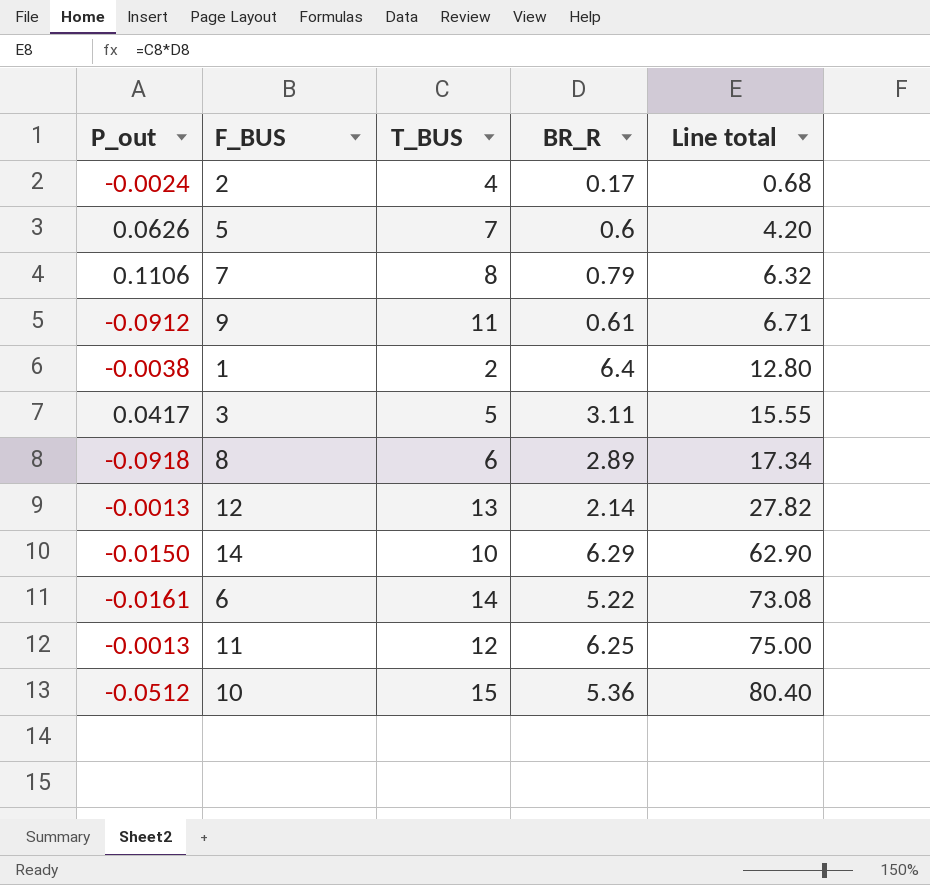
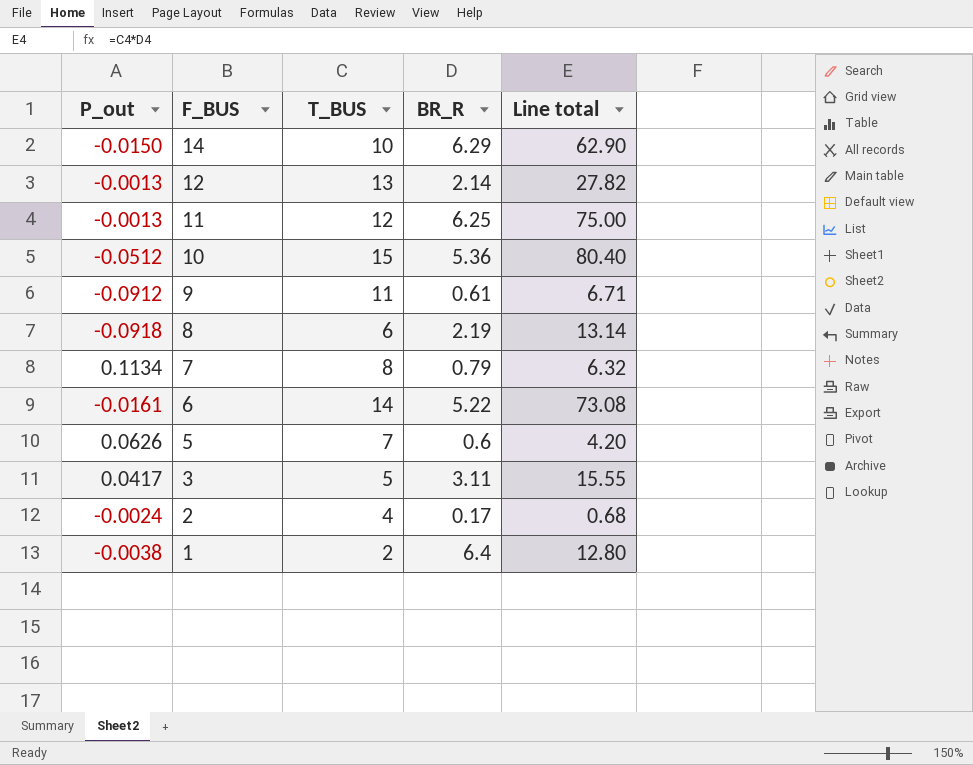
row order: Line total ascending -> F_BUS descending
8 | BR_R: 2.89 -> 2.19
8 | Line total: 17.34 -> 13.14
7 | P_out: 0.1106 -> 0.1134

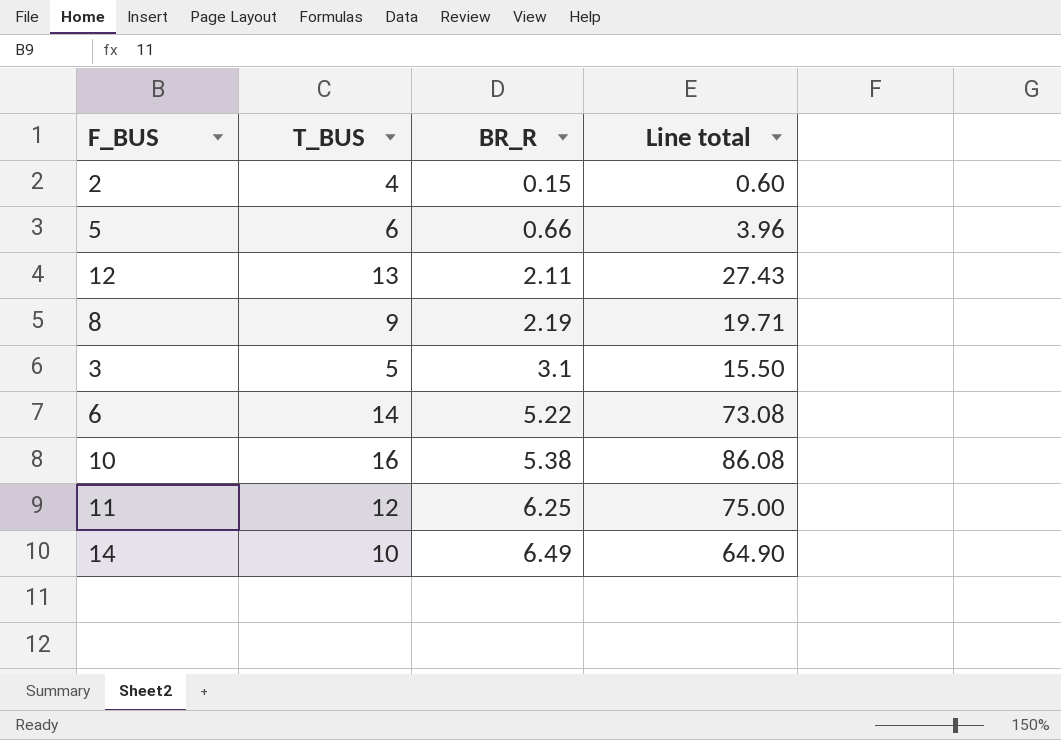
row order: F_BUS descending -> BR_R ascending
column P_out | position: 1 -> none
row 9: -0.0912 | 11 | 0.61 | 6.71 -> none
row 7: 0.1134 | 8 | 0.79 | 6.32 -> none
row 1: -0.0038 | 2 | 6.4 | 12.80 -> none
2 | BR_R: 0.17 -> 0.15
2 | Line total: 0.68 -> 0.60
5 | T_BUS: 7 -> 6
5 | BR_R: 0.6 -> 0.66
5 | Line total: 4.20 -> 3.96
12 | BR_R: 2.14 -> 2.11
12 | Line total: 27.82 -> 27.43
8 | T_BUS: 6 -> 9
8 | Line total: 13.14 -> 19.71
3 | BR_R: 3.11 -> 3.1
3 | Line total: 15.55 -> 15.50
10 | T_BUS: 15 -> 16
10 | BR_R: 5.36 -> 5.38
10 | Line total: 80.40 -> 86.08
14 | BR_R: 6.29 -> 6.49
14 | Line total: 62.90 -> 64.90

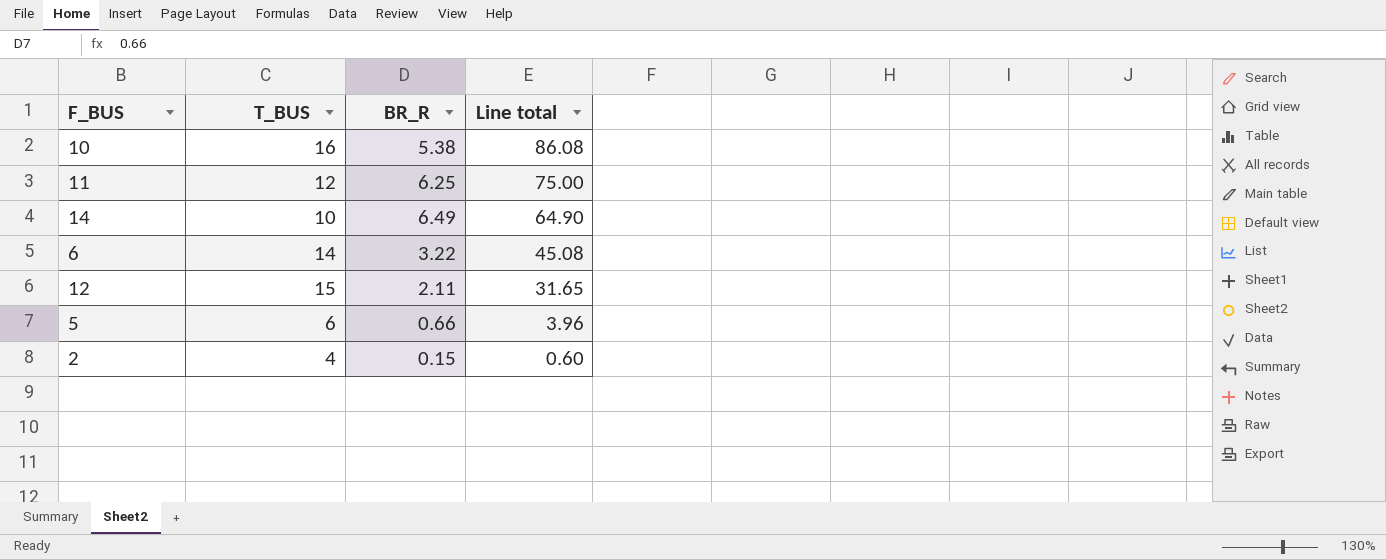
row order: BR_R ascending -> Line total descending
row 8: 9 | 2.19 | 19.71 -> none
row 3: 5 | 3.1 | 15.50 -> none
6 | BR_R: 5.22 -> 3.22
6 | Line total: 73.08 -> 45.08
12 | T_BUS: 13 -> 15
12 | Line total: 27.43 -> 31.65

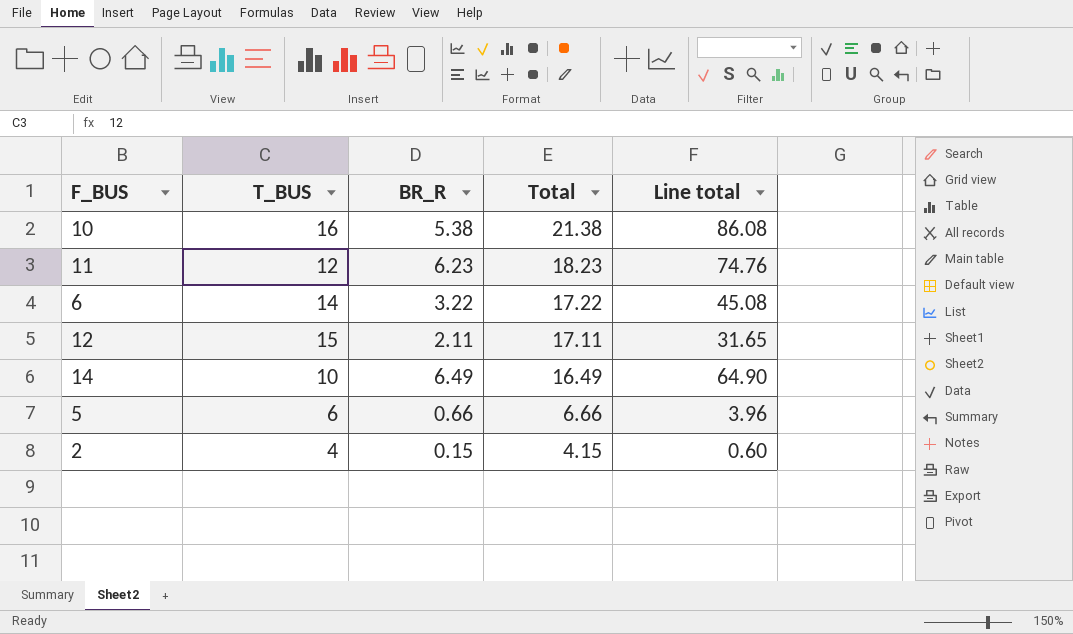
row order: Line total descending -> Total descending
column Total | formula: none -> [T_BUS] + [BR_R]
11 | BR_R: 6.25 -> 6.23
11 | Line total: 75.00 -> 74.76

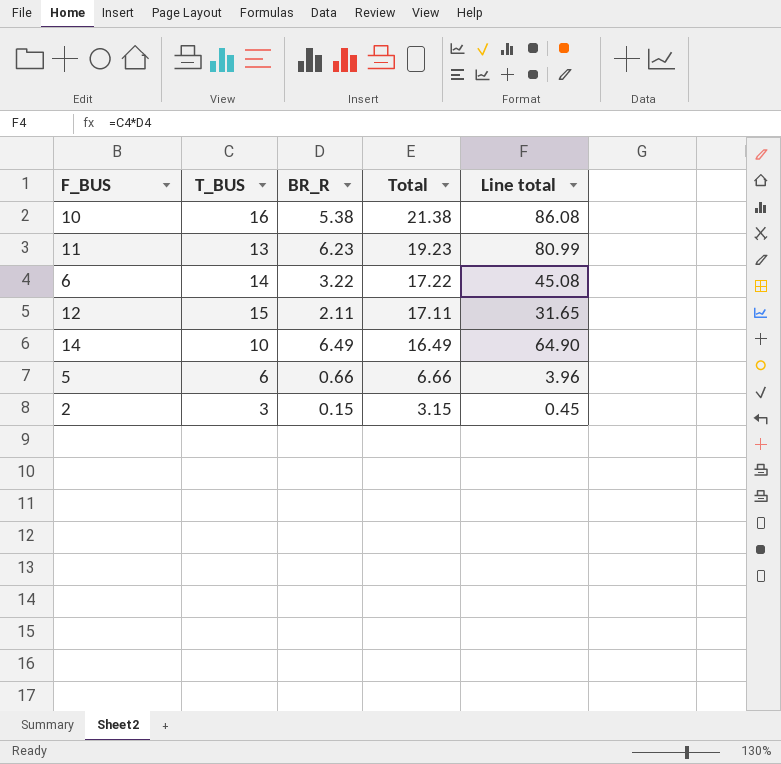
11 | T_BUS: 12 -> 13
11 | Total: 18.23 -> 19.23
11 | Line total: 74.76 -> 80.99
2 | T_BUS: 4 -> 3
2 | Total: 4.15 -> 3.15
2 | Line total: 0.60 -> 0.45

